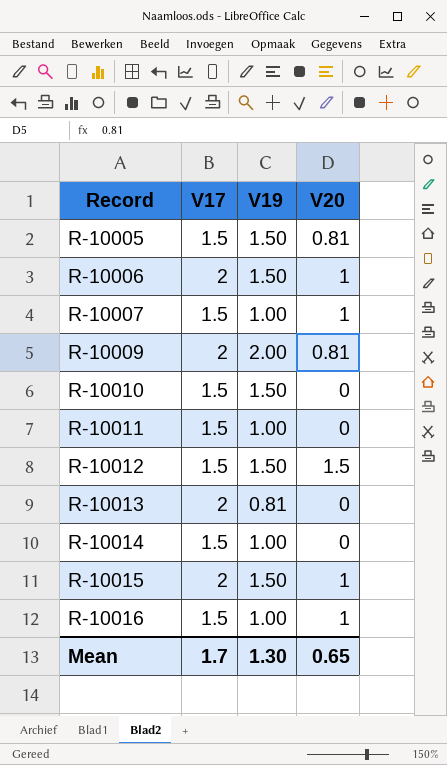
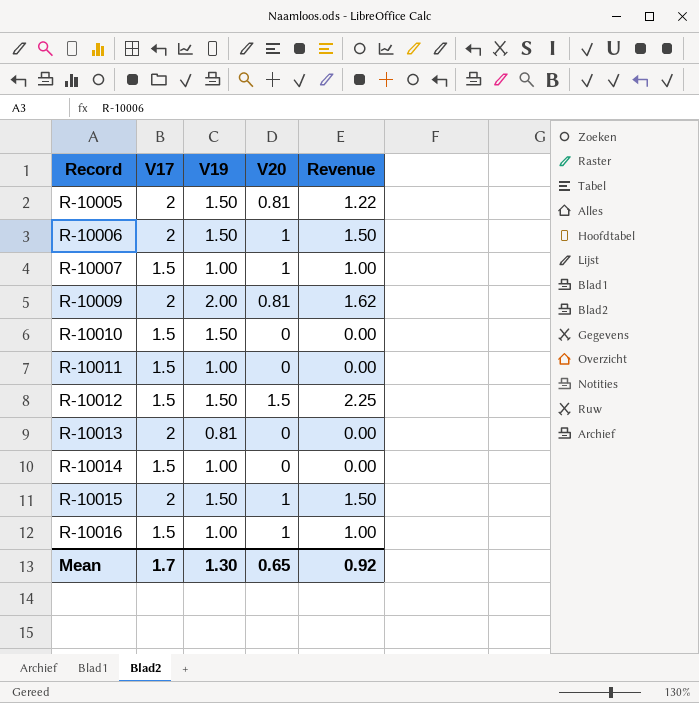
column Revenue | formula: none -> [V19] * [V20]
R-10005 | V17: 1.5 -> 2

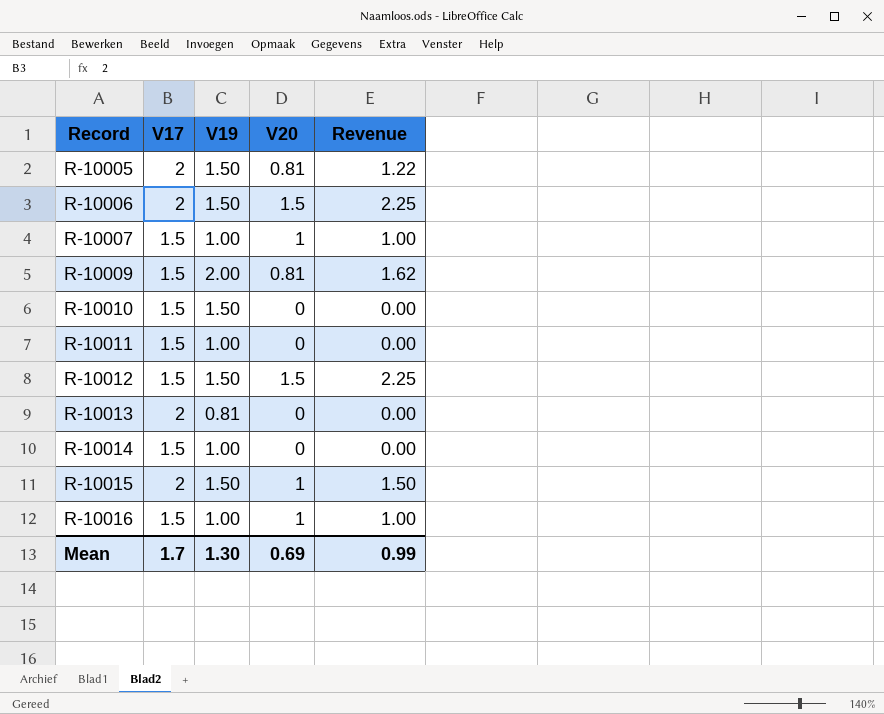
R-10006 | V20: 1 -> 1.5
R-10006 | Revenue: 1.50 -> 2.25
R-10009 | V17: 2 -> 1.5
Mean | V20: 0.65 -> 0.69
Mean | Revenue: 0.92 -> 0.99

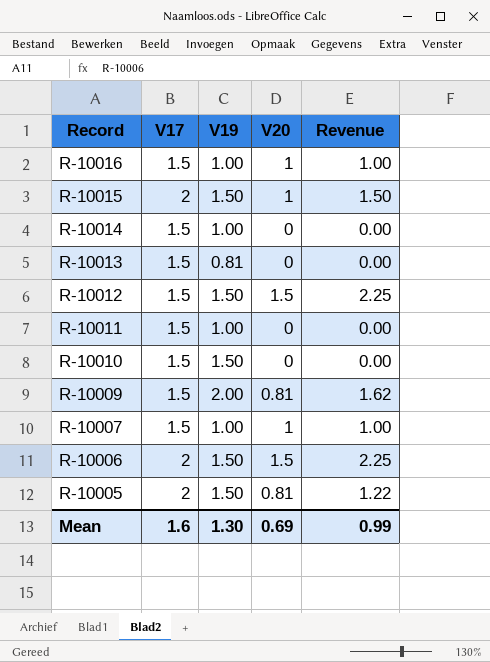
row order: Record ascending -> Record descending
R-10013 | V17: 2 -> 1.5
Mean | V17: 1.7 -> 1.6

